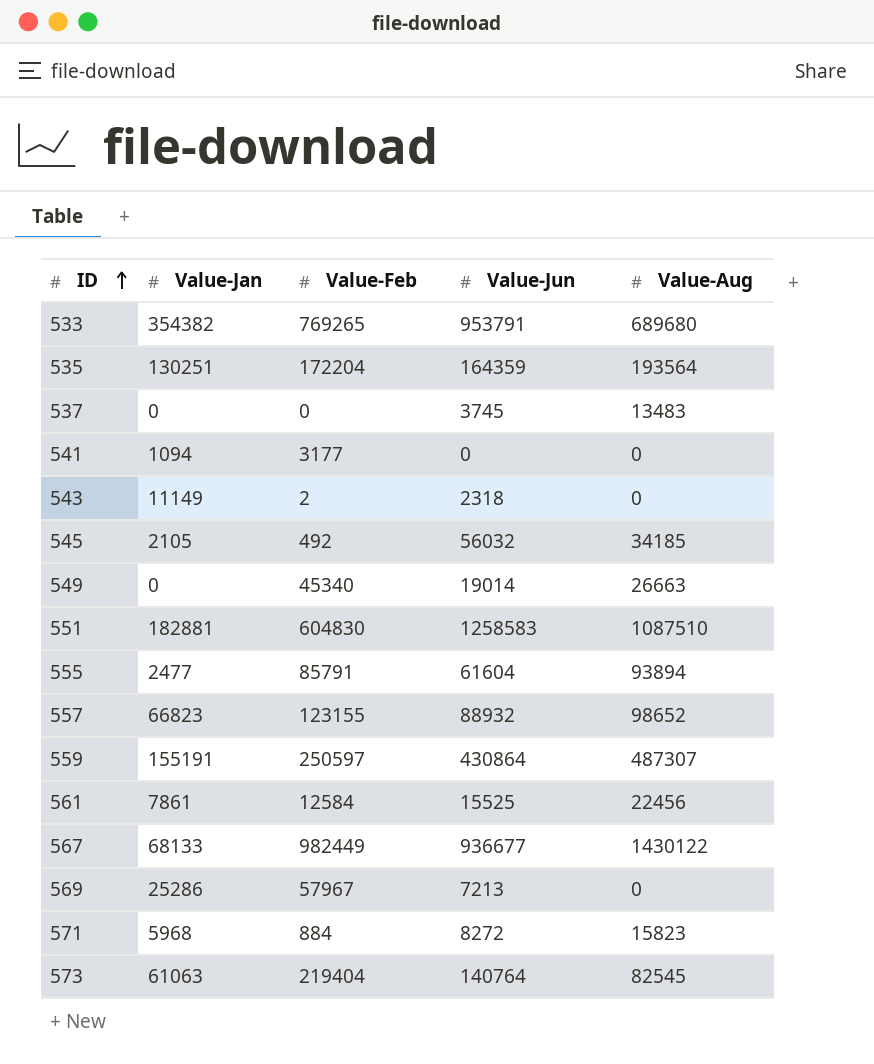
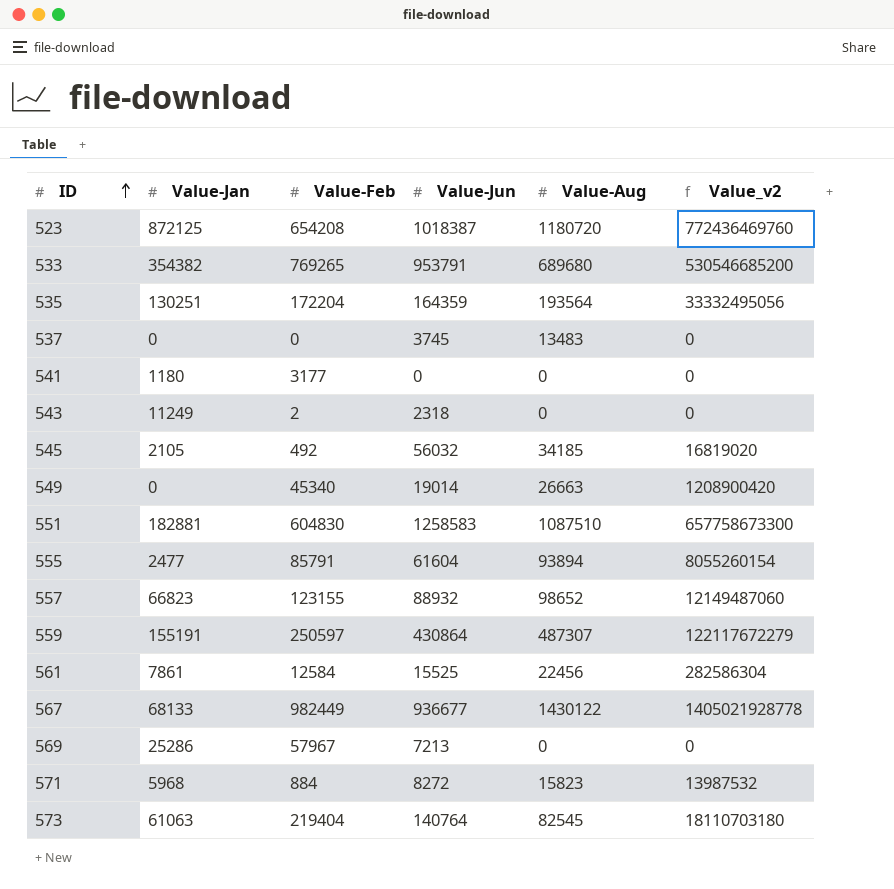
column Value_v2 | formula: none -> [Value-Feb] * [Value-Aug]
row 523: none -> 872125 | 654208 | 1018387 | 1180720 | 772436469760
541 | Value-Jan: 1094 -> 1180
543 | Value-Jan: 11149 -> 11249

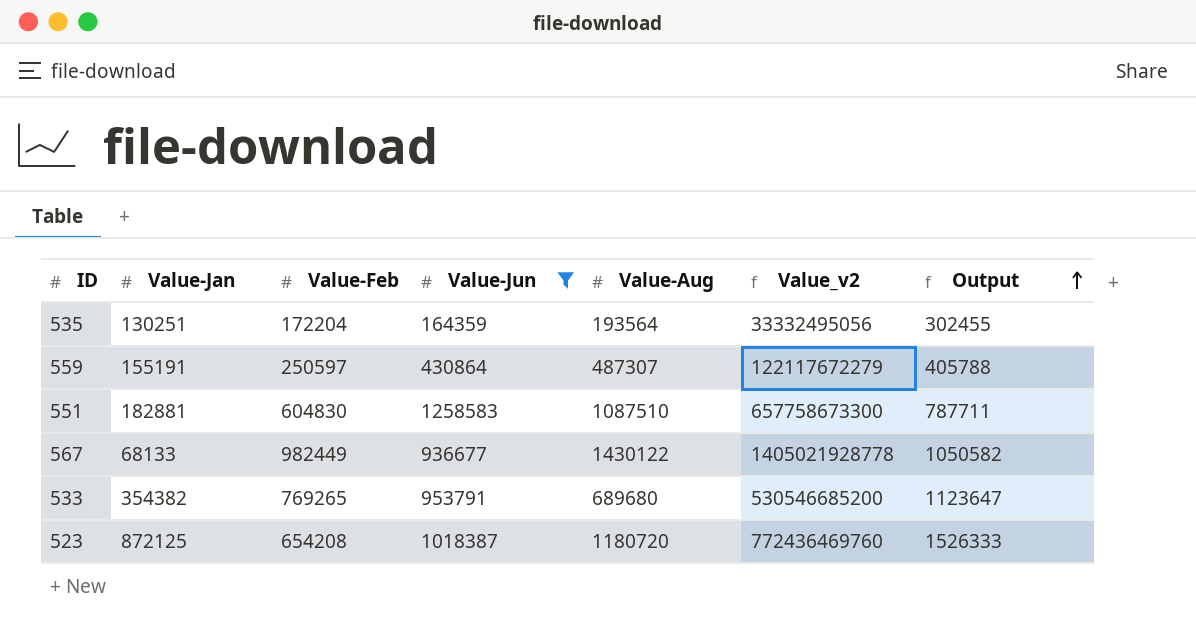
filter: none -> Value-Jun >= 164359
row order: ID ascending -> Output ascending
column Output | formula: none -> [Value-Jan] + [Value-Feb]

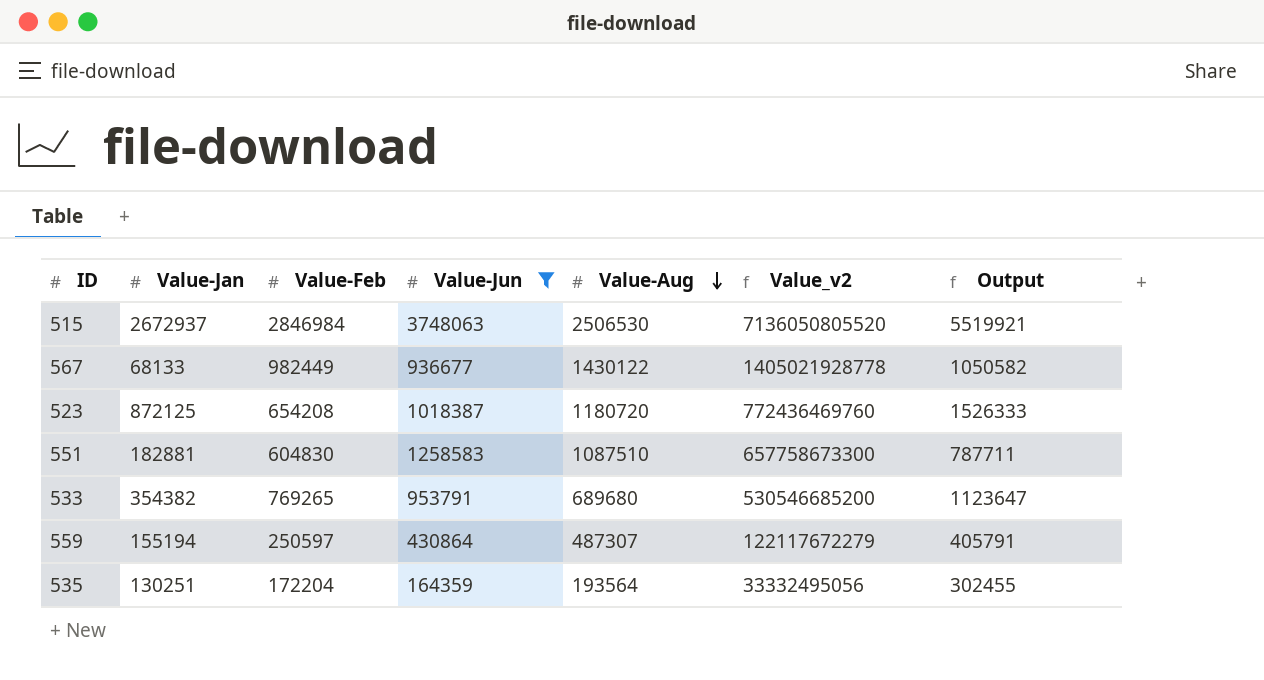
row order: Output ascending -> Value-Aug descending
row 515: none -> 2672937 | 2846984 | 3748063 | 2506530 | 7136050805520 | 5519921
559 | Value-Jan: 155191 -> 155194
559 | Output: 405788 -> 405791

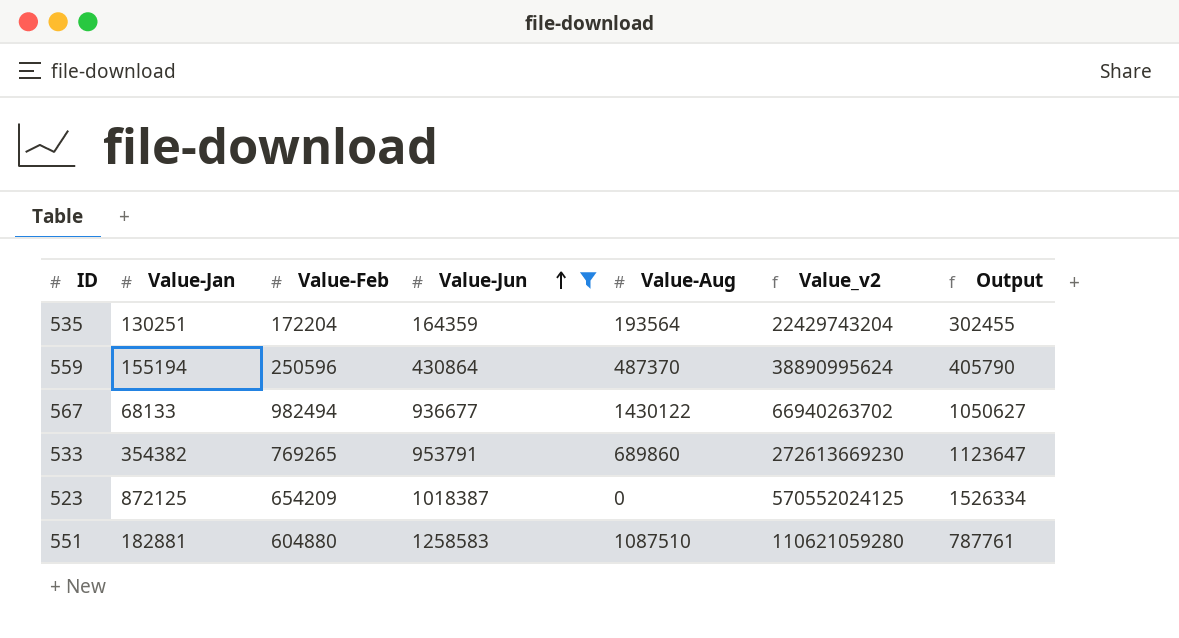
row order: Value-Aug descending -> Value-Jun ascending
column Value_v2 | formula: [Value-Feb] * [Value-Aug] -> [Value-Jan] * [Value-Feb]
row 515: 2672937 | 2846984 | 3748063 | 2506530 | 7136050805520 | 5519921 -> none
559 | Value-Feb: 250597 -> 250596
559 | Value-Aug: 487307 -> 487370
559 | Output: 405791 -> 405790
567 | Value-Feb: 982449 -> 982494
567 | Output: 1050582 -> 1050627
533 | Value-Aug: 689680 -> 689860
523 | Value-Feb: 654208 -> 654209
523 | Value-Aug: 1180720 -> 0
523 | Output: 1526333 -> 1526334
551 | Value-Feb: 604830 -> 604880
551 | Output: 787711 -> 787761

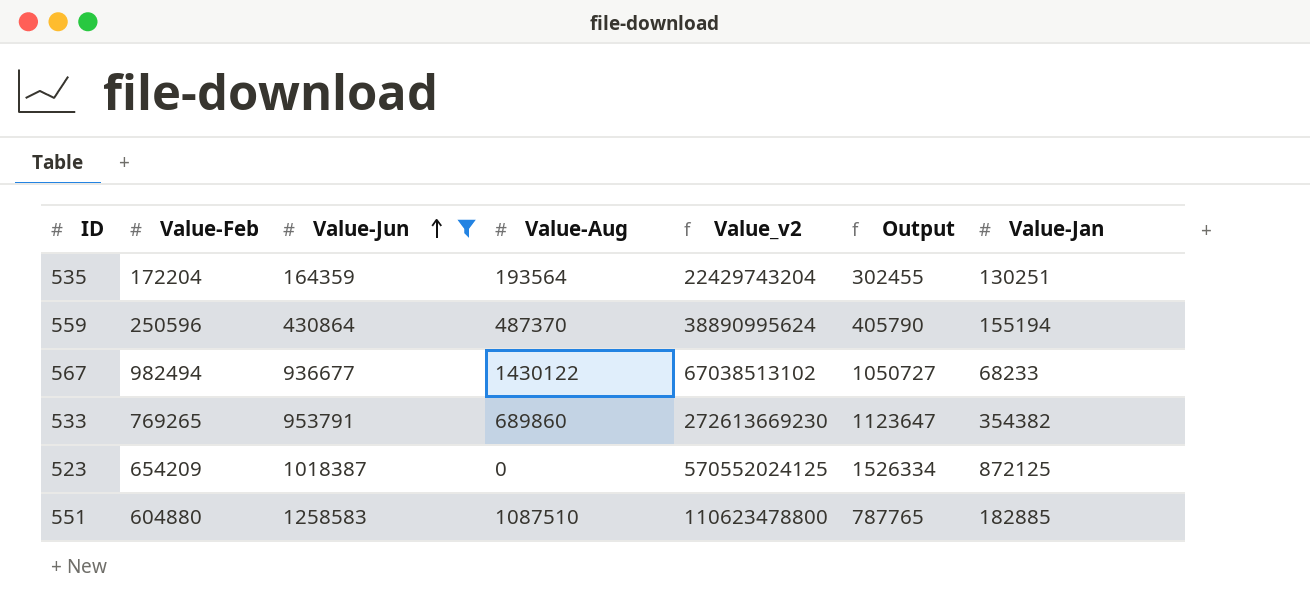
column Value-Jan | position: 2 -> 7
567 | Value_v2: 66940263702 -> 67038513102
567 | Output: 1050627 -> 1050727
567 | Value-Jan: 68133 -> 68233
551 | Value_v2: 110621059280 -> 110623478800
551 | Output: 787761 -> 787765
551 | Value-Jan: 182881 -> 182885

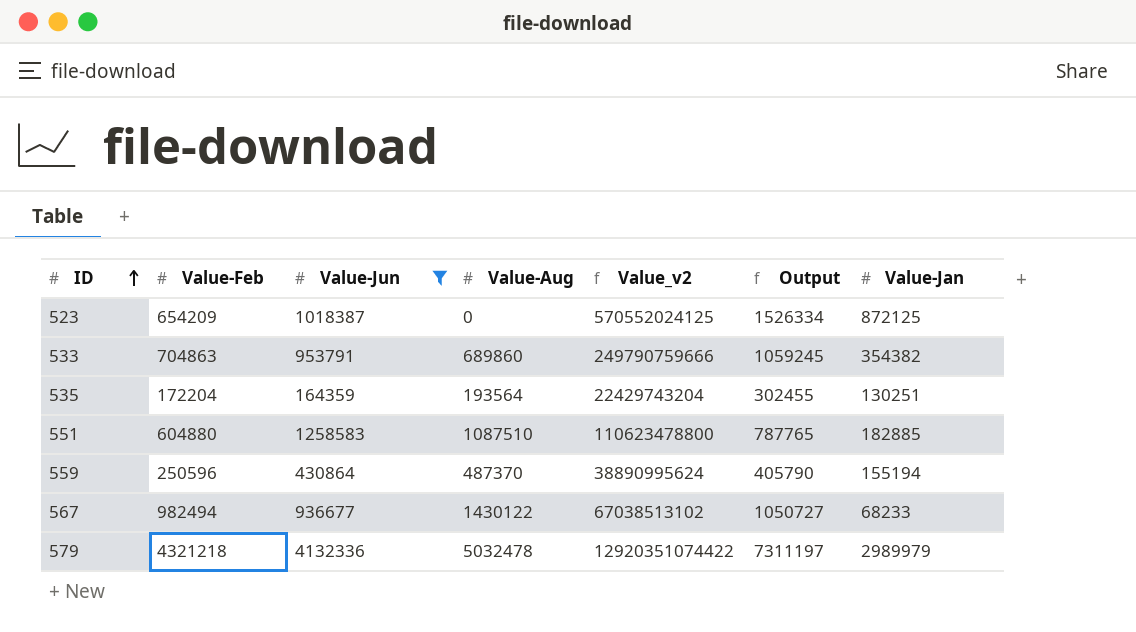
row order: Value-Jun ascending -> ID ascending
533 | Value-Feb: 769265 -> 704863
533 | Value_v2: 272613669230 -> 249790759666
533 | Output: 1123647 -> 1059245
row 579: none -> 4321218 | 4132336 | 5032478 | 12920351074422 | 7311197 | 2989979

